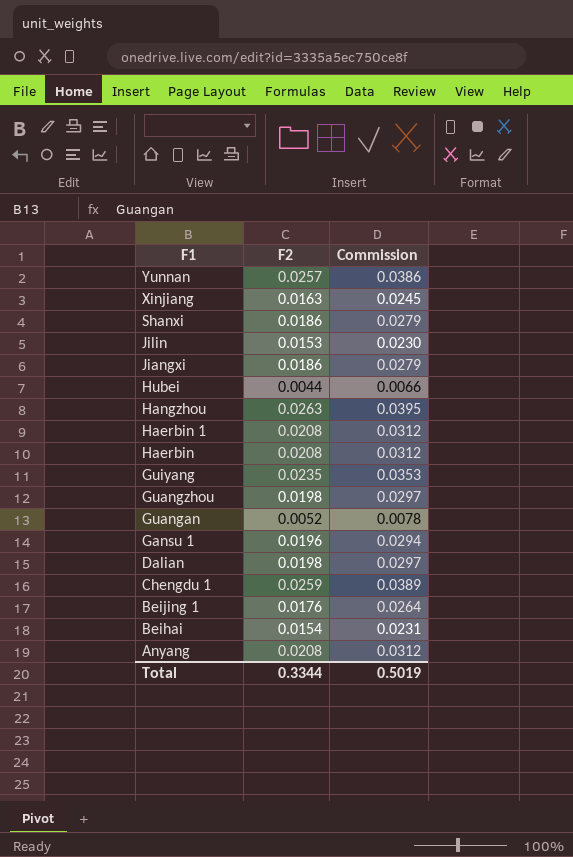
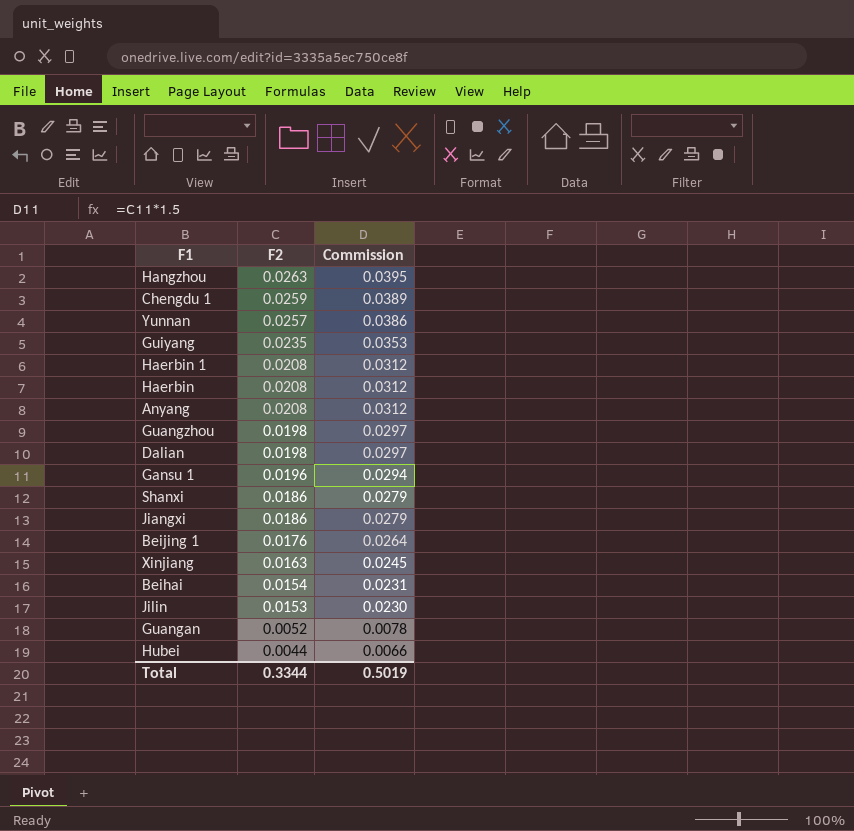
row order: F1 descending -> F2 descending

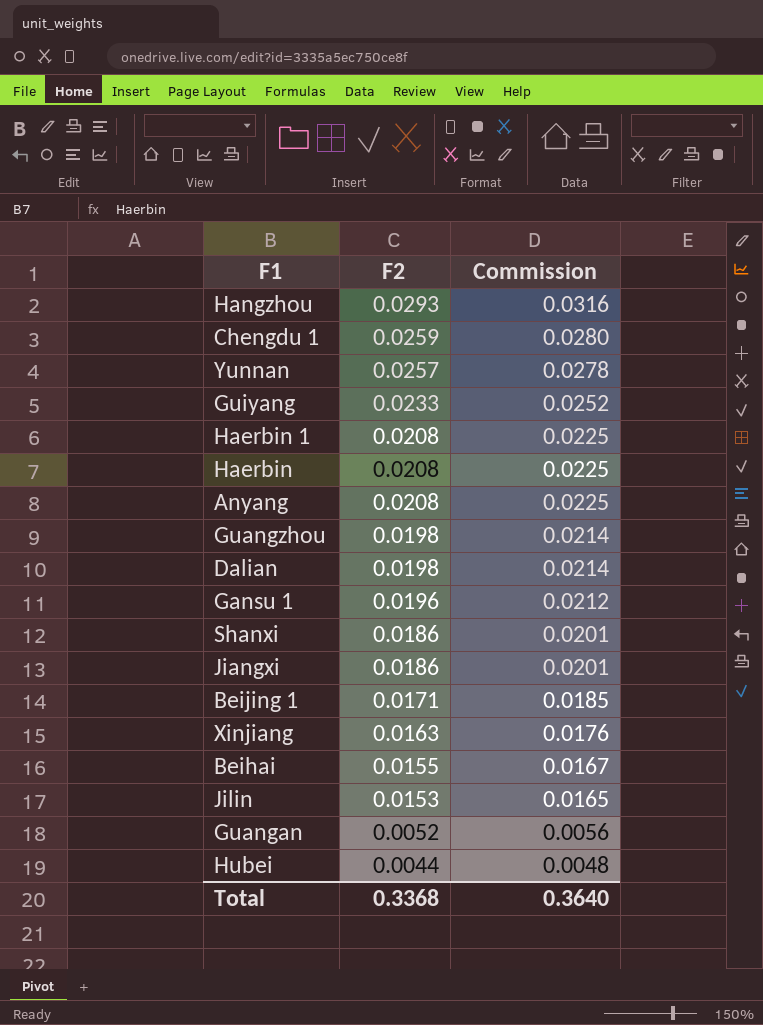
column Commission | formula: [F2] * 1.5 -> [F2] * 1.08
Hangzhou | F2: 0.0263 -> 0.0293
Guiyang | F2: 0.0235 -> 0.0233
Beijing 1 | F2: 0.0176 -> 0.0171
Beihai | F2: 0.0154 -> 0.0155
Total | F2: 0.3344 -> 0.3368
Total | Commission: 0.5019 -> 0.3640

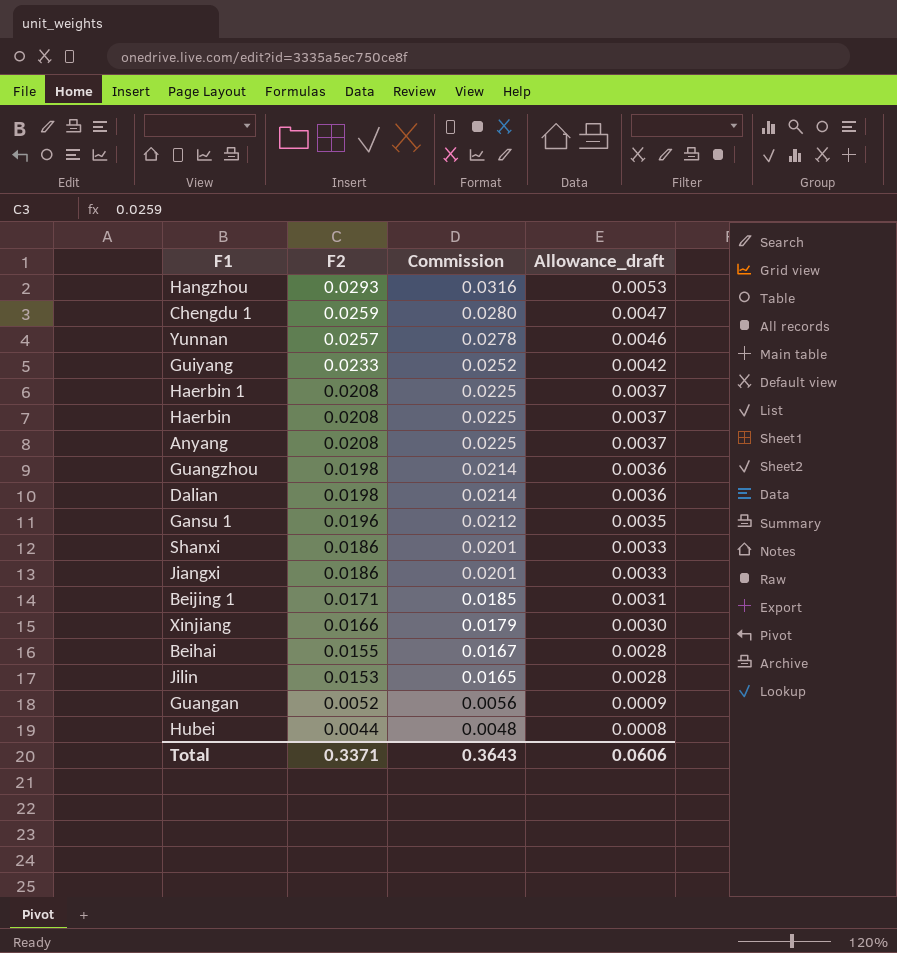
column Allowance_draft | formula: none -> [F2] * 0.18
Xinjiang | F2: 0.0163 -> 0.0166
Xinjiang | Commission: 0.0176 -> 0.0179
Total | F2: 0.3368 -> 0.3371
Total | Commission: 0.3640 -> 0.3643

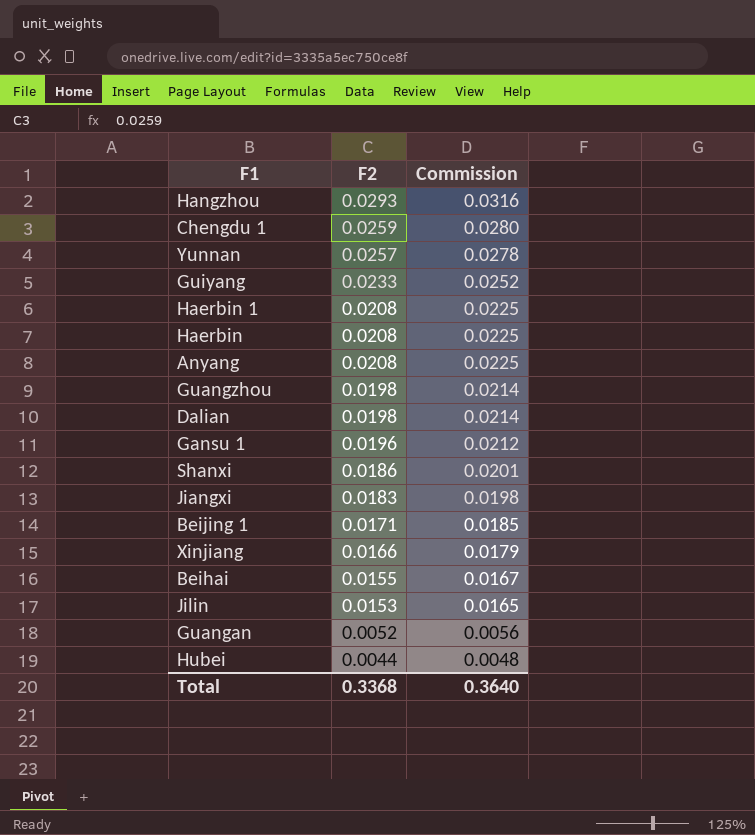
column Allowance_draft | formula: [F2] * 0.18 -> none
Jiangxi | F2: 0.0186 -> 0.0183
Jiangxi | Commission: 0.0201 -> 0.0198
Total | F2: 0.3371 -> 0.3368
Total | Commission: 0.3643 -> 0.3640

